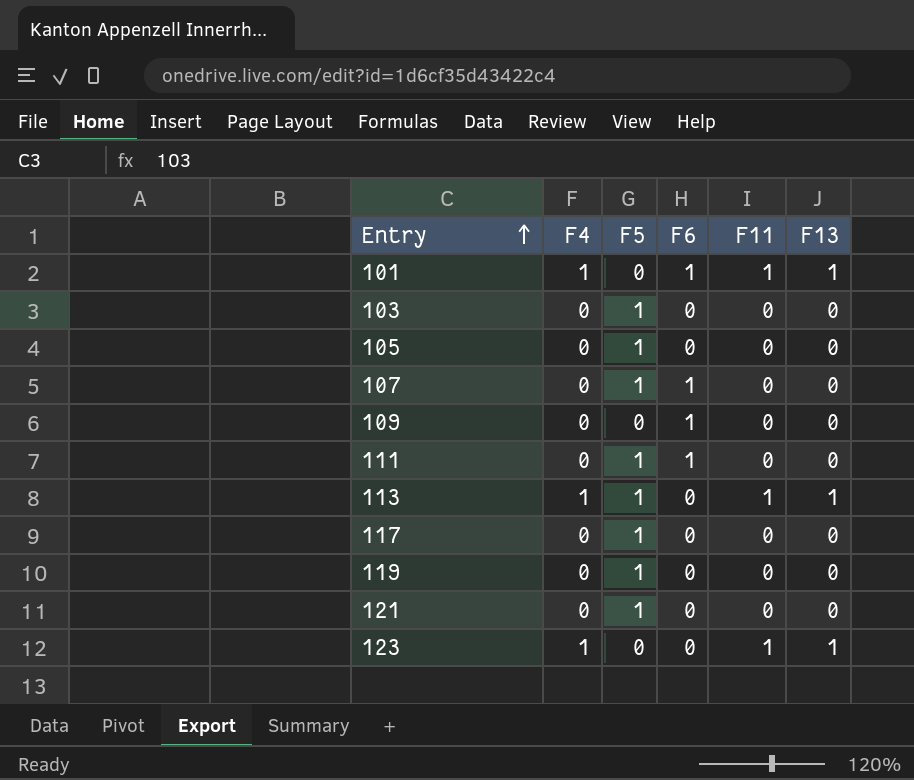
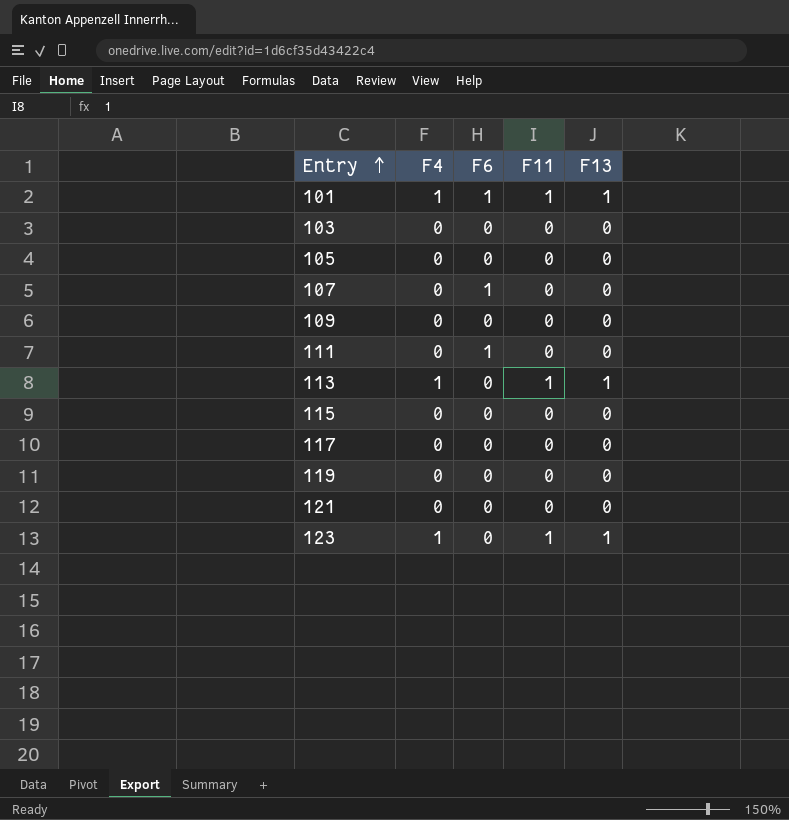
column F5 | position: 3 -> none
109 | F6: 1 -> 0
row 115: none -> 0 | 0 | 0 | 0

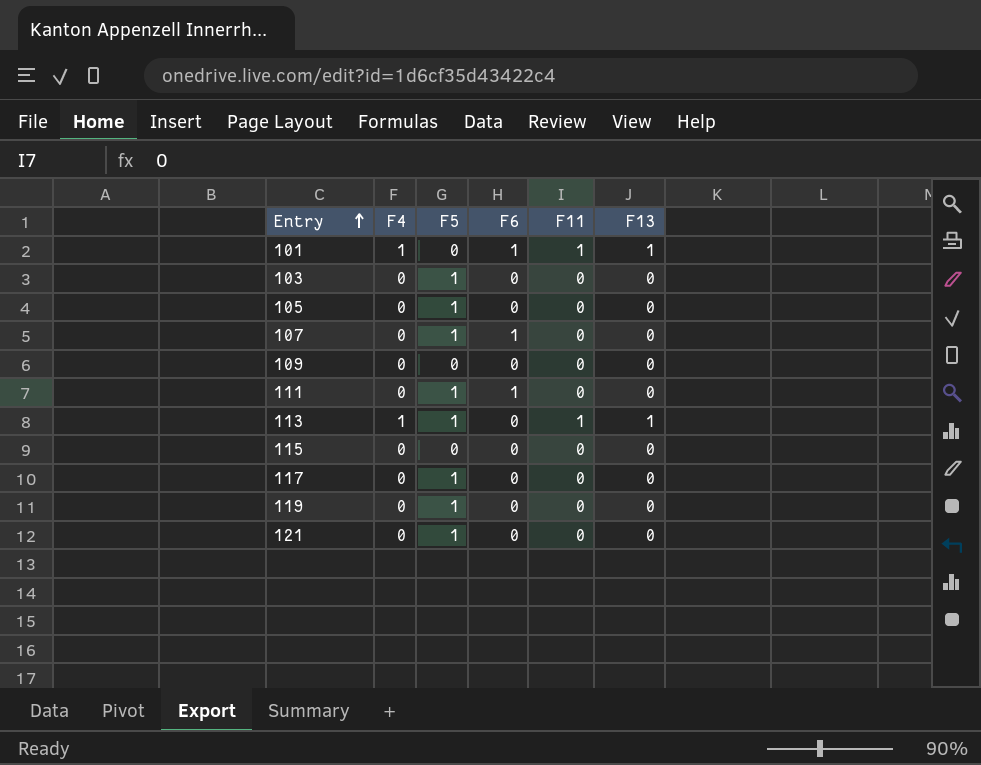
column F5 | position: none -> 3
row 123: 1 | 0 | 1 | 1 -> none

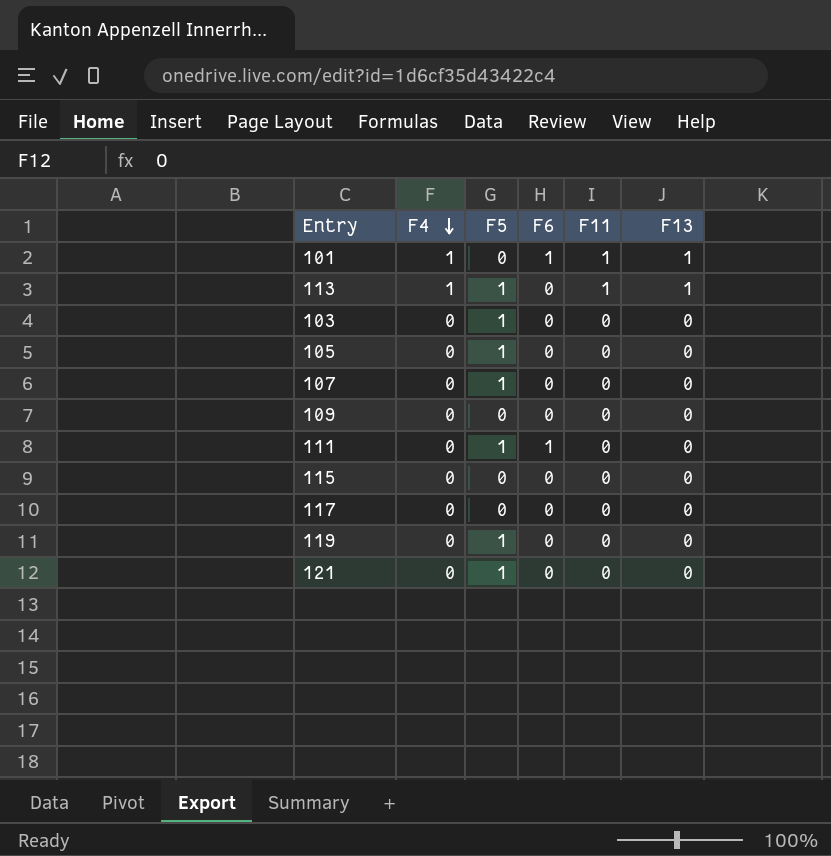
row order: Entry ascending -> F4 descending
107 | F6: 1 -> 0
117 | F5: 1 -> 0

